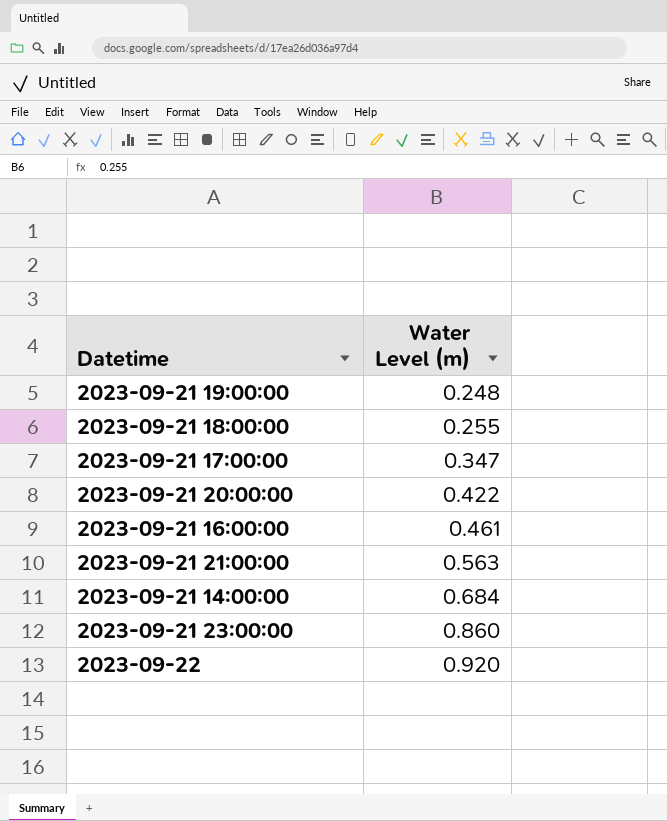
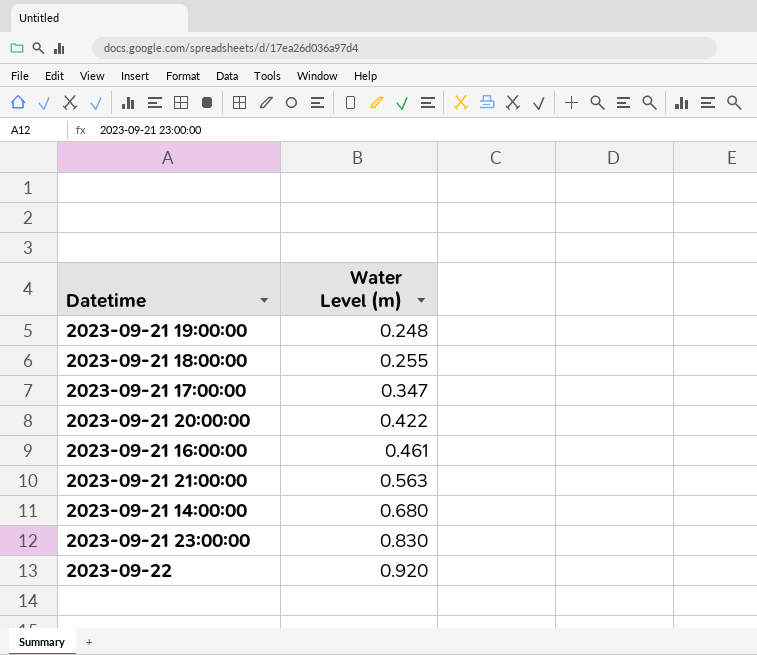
2023-09-21 14:00:00 | Water Level (m): 0.684 -> 0.680
2023-09-21 23:00:00 | Water Level (m): 0.860 -> 0.830

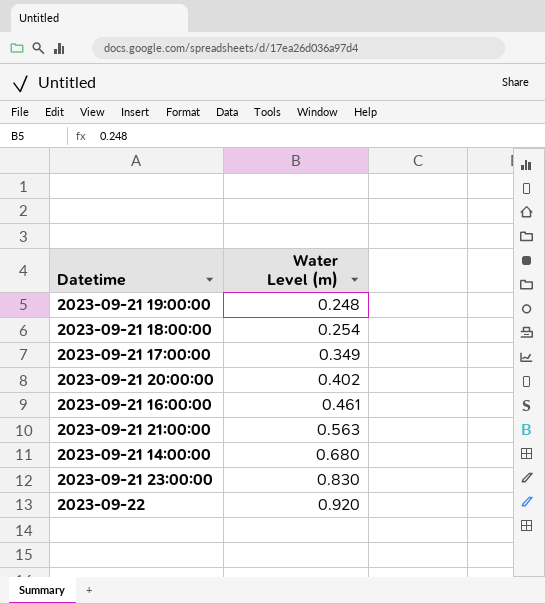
2023-09-21 18:00:00 | Water Level (m): 0.255 -> 0.254
2023-09-21 17:00:00 | Water Level (m): 0.347 -> 0.349
2023-09-21 20:00:00 | Water Level (m): 0.422 -> 0.402

